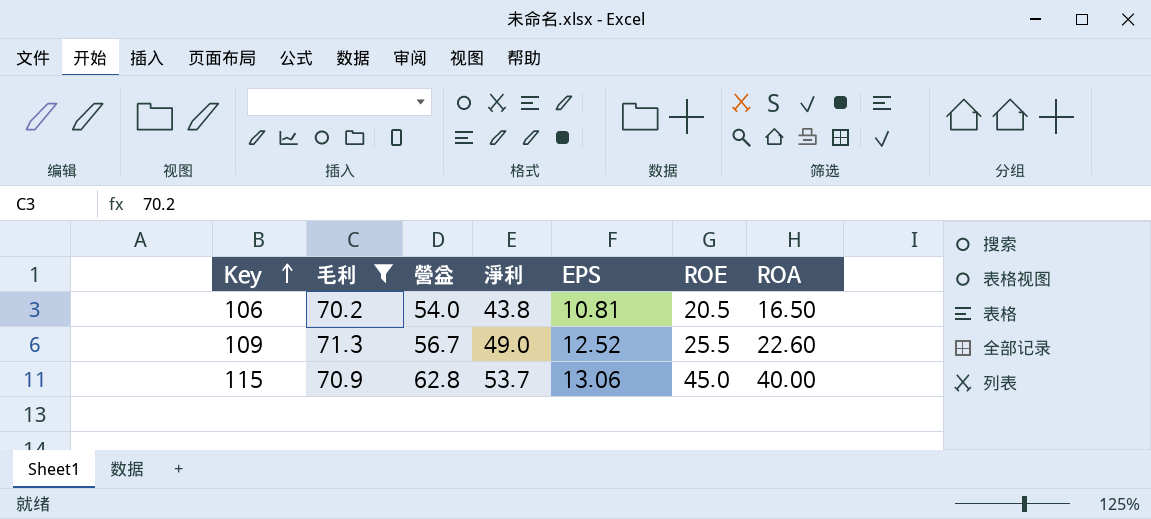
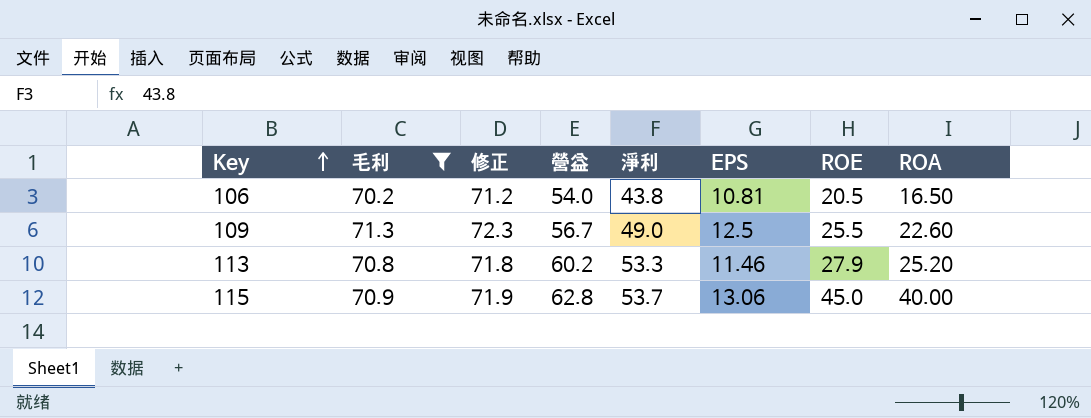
column 修正 | formula: none -> [毛利] + 1
109 | EPS: 12.52 -> 12.5
row 113: none -> 70.8 | 71.8 | 60.2 | 53.3 | 11.46 | 27.9 | 25.20

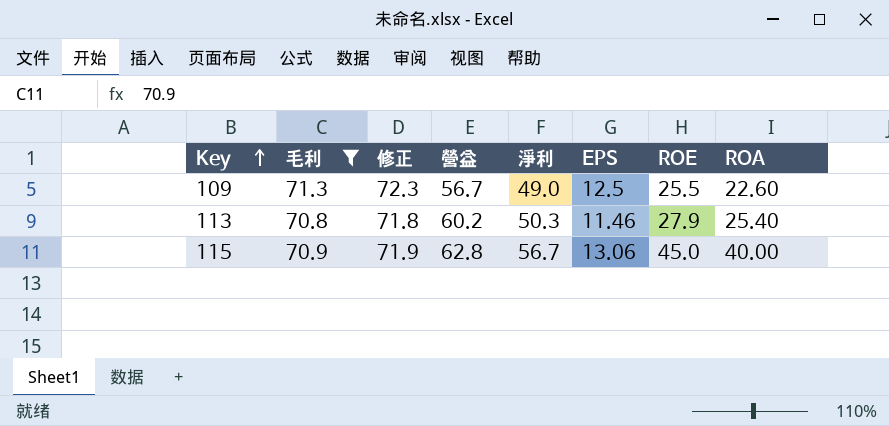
row 106: 70.2 | 71.2 | 54.0 | 43.8 | 10.81 | 20.5 | 16.50 -> none
113 | 淨利: 53.3 -> 50.3
113 | ROA: 25.20 -> 25.40
115 | 淨利: 53.7 -> 56.7

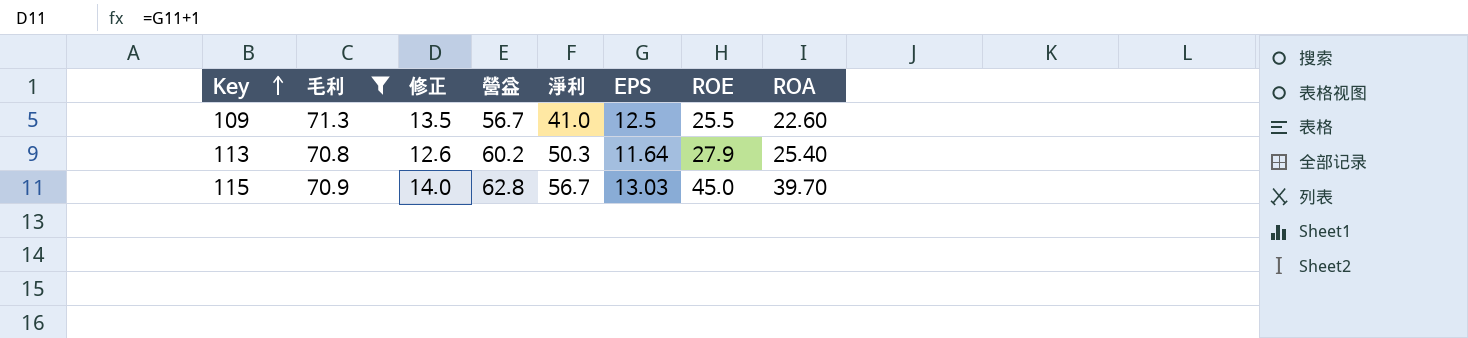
column 修正 | formula: [毛利] + 1 -> [EPS] + 1
109 | 淨利: 49.0 -> 41.0
113 | EPS: 11.46 -> 11.64
115 | EPS: 13.06 -> 13.03
115 | ROA: 40.00 -> 39.70

